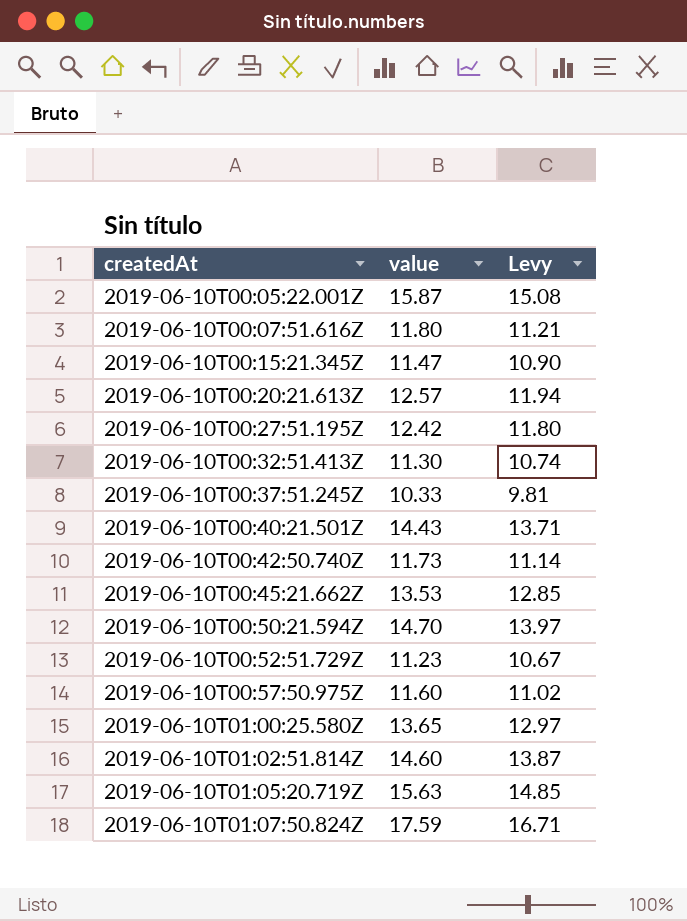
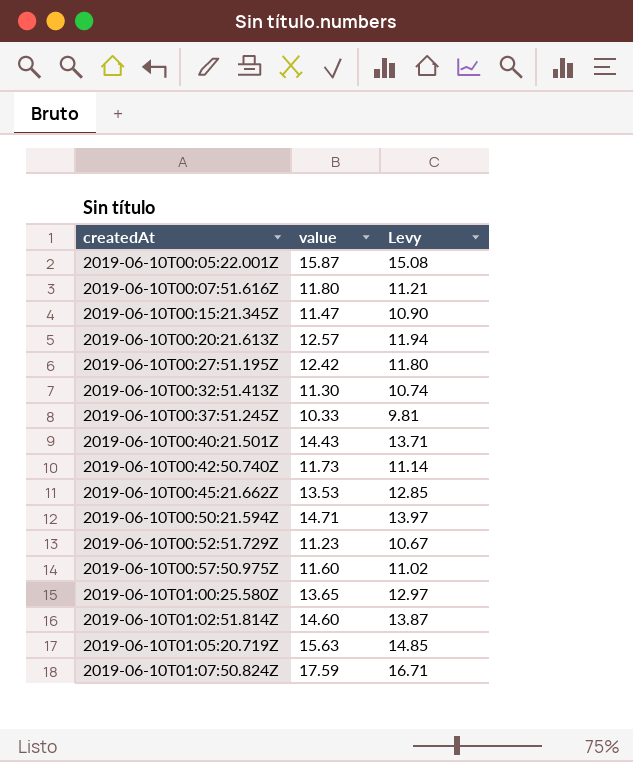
2019-06-10T00:50:21.594Z | value: 14.70 -> 14.71

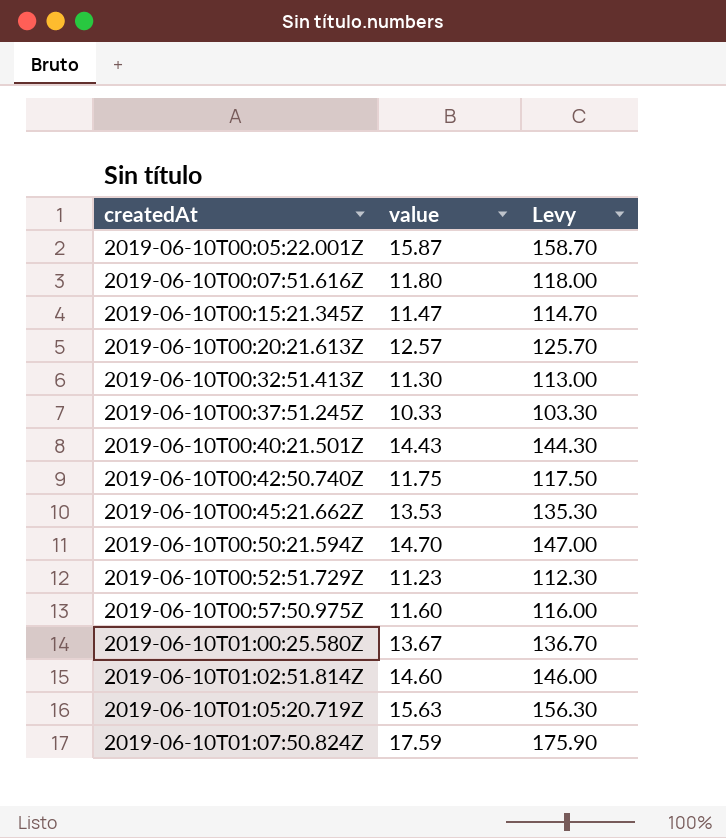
column Levy | formula: [value] * 0.95 -> [value] * 10
row 2019-06-10T00:27:51.195Z: 12.42 | 11.80 -> none
2019-06-10T00:42:50.740Z | value: 11.73 -> 11.75
2019-06-10T00:50:21.594Z | value: 14.71 -> 14.70
2019-06-10T01:00:25.580Z | value: 13.65 -> 13.67

